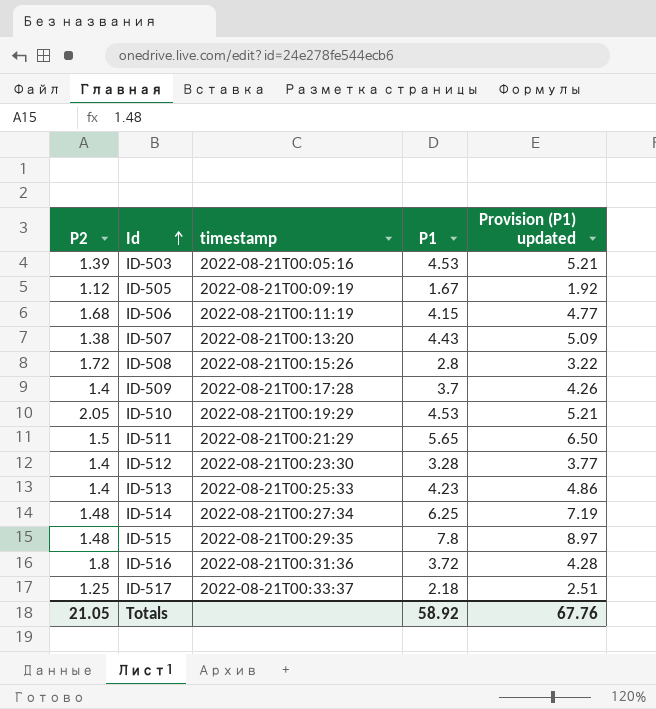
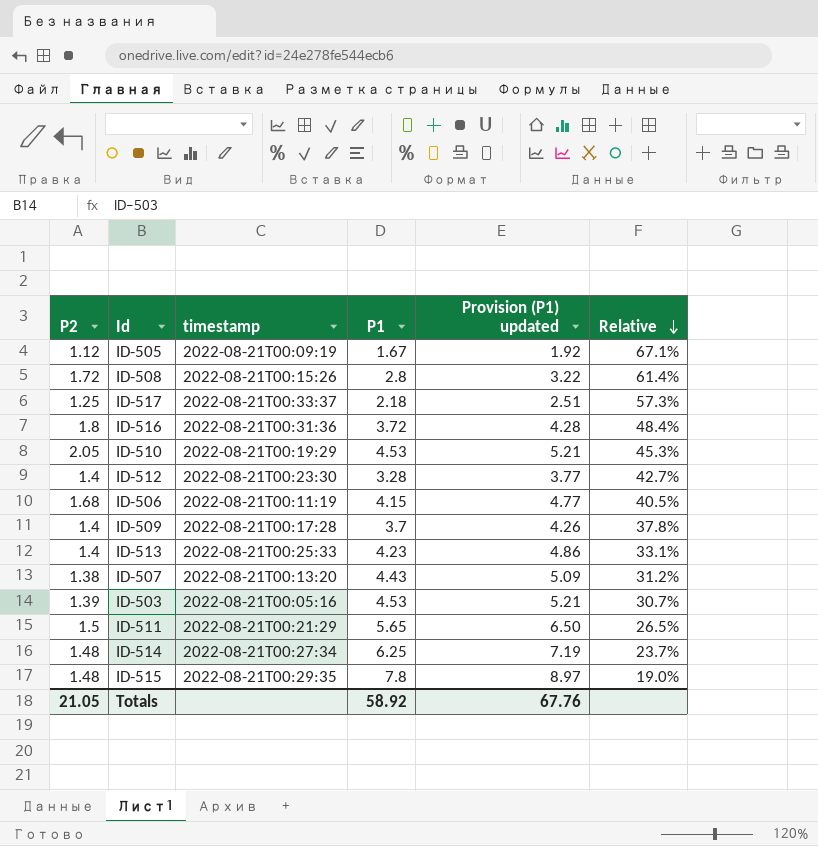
row order: Id ascending -> Relative descending
column Relative | formula: none -> [P2] / [P1]

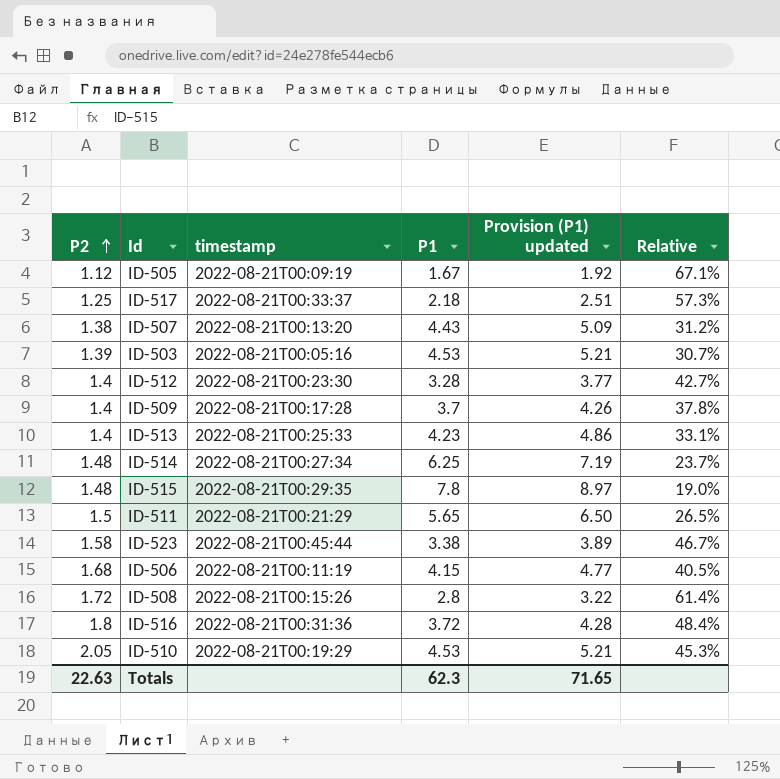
row order: Relative descending -> P2 ascending
row ID-523: none -> 1.58 | 2022-08-21T00:45:44 | 3.38 | 3.89 | 46.7%
Totals | P2: 21.05 -> 22.63
Totals | P1: 58.92 -> 62.3
Totals | Provision (P1) updated: 67.76 -> 71.65

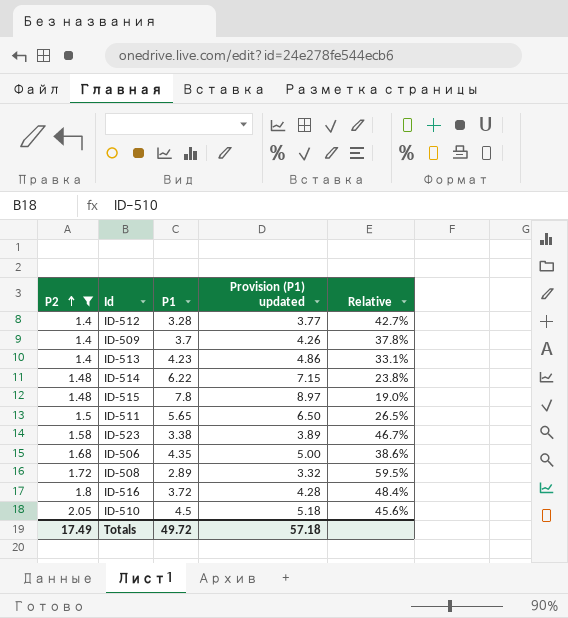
filter: none -> P2 >= 1.4
column timestamp | position: 3 -> none
ID-514 | P1: 6.25 -> 6.22
ID-514 | Provision (P1) updated: 7.19 -> 7.15
ID-514 | Relative: 23.7% -> 23.8%
ID-506 | P1: 4.15 -> 4.35
ID-506 | Provision (P1) updated: 4.77 -> 5.00
ID-506 | Relative: 40.5% -> 38.6%
ID-508 | P1: 2.8 -> 2.89
ID-508 | Provision (P1) updated: 3.22 -> 3.32
ID-508 | Relative: 61.4% -> 59.5%
ID-510 | P1: 4.53 -> 4.5
ID-510 | Provision (P1) updated: 5.21 -> 5.18
ID-510 | Relative: 45.3% -> 45.6%
Totals | P2: 22.63 -> 17.49
Totals | P1: 62.3 -> 49.72
Totals | Provision (P1) updated: 71.65 -> 57.18

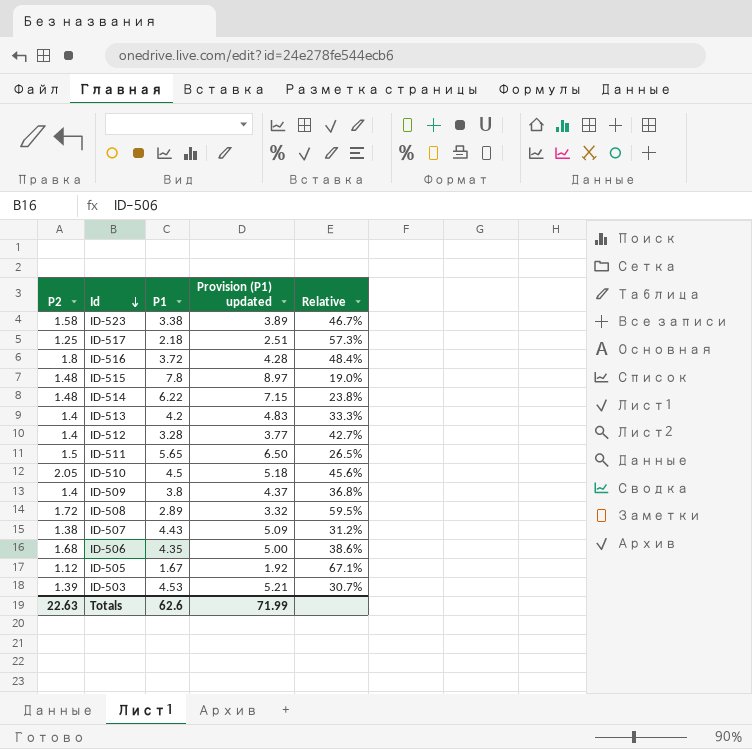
filter: P2 >= 1.4 -> none
row order: P2 ascending -> Id descending
ID-513 | P1: 4.23 -> 4.2
ID-513 | Provision (P1) updated: 4.86 -> 4.83
ID-513 | Relative: 33.1% -> 33.3%
ID-509 | P1: 3.7 -> 3.8
ID-509 | Provision (P1) updated: 4.26 -> 4.37
ID-509 | Relative: 37.8% -> 36.8%
Totals | P2: 17.49 -> 22.63
Totals | P1: 49.72 -> 62.6
Totals | Provision (P1) updated: 57.18 -> 71.99

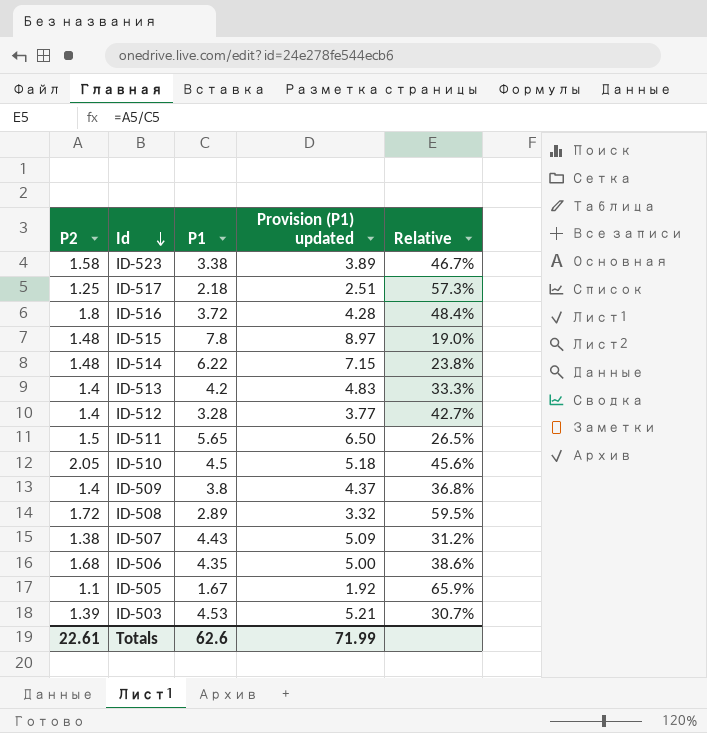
ID-505 | P2: 1.12 -> 1.1
ID-505 | Relative: 67.1% -> 65.9%
Totals | P2: 22.63 -> 22.61

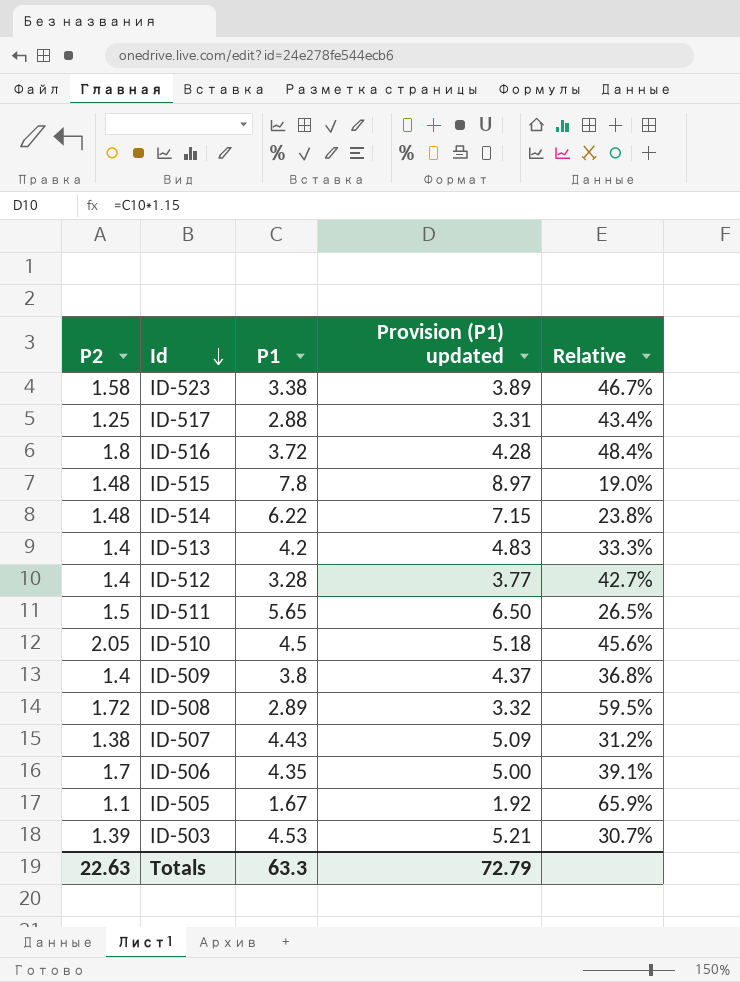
ID-517 | P1: 2.18 -> 2.88
ID-517 | Provision (P1) updated: 2.51 -> 3.31
ID-517 | Relative: 57.3% -> 43.4%
ID-506 | P2: 1.68 -> 1.7
ID-506 | Relative: 38.6% -> 39.1%
Totals | P2: 22.61 -> 22.63
Totals | P1: 62.6 -> 63.3
Totals | Provision (P1) updated: 71.99 -> 72.79

